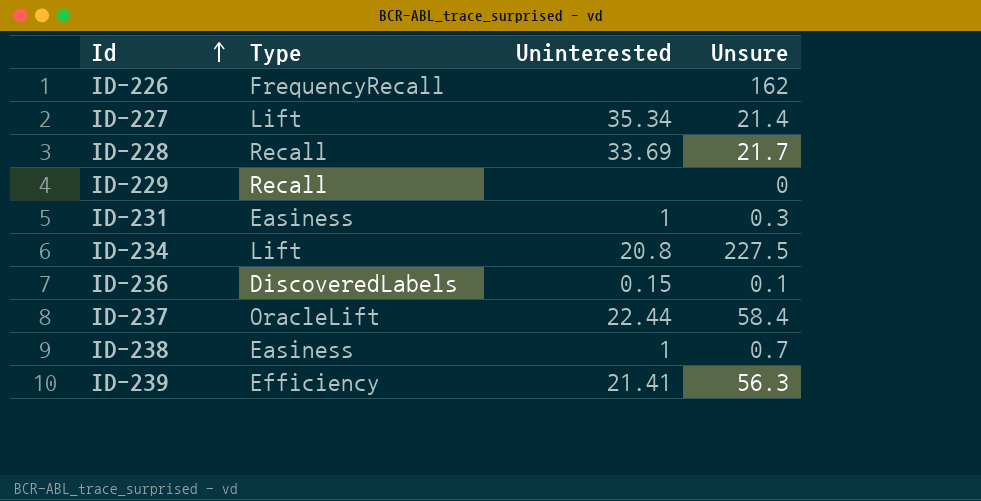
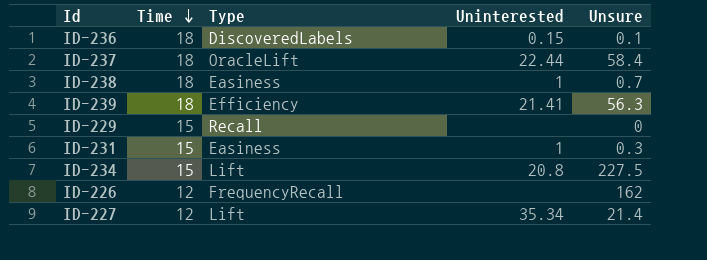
row order: Id ascending -> Time descending
column Time | position: none -> 2
row ID-228: Recall | 33.69 | 21.7 -> none

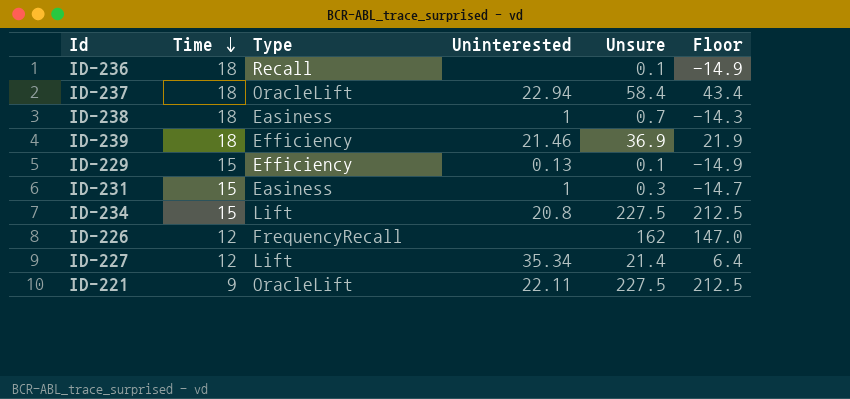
column Floor | formula: none -> [Unsure] - 15
ID-236 | Type: DiscoveredLabels -> Recall
ID-236 | Uninterested: 0.15 -> none
ID-237 | Uninterested: 22.44 -> 22.94
ID-239 | Uninterested: 21.41 -> 21.46
ID-239 | Unsure: 56.3 -> 36.9
ID-229 | Type: Recall -> Efficiency
ID-229 | Uninterested: none -> 0.13
ID-229 | Unsure: 0 -> 0.1
row ID-221: none -> 9 | OracleLift | 22.11 | 227.5 | 212.5

